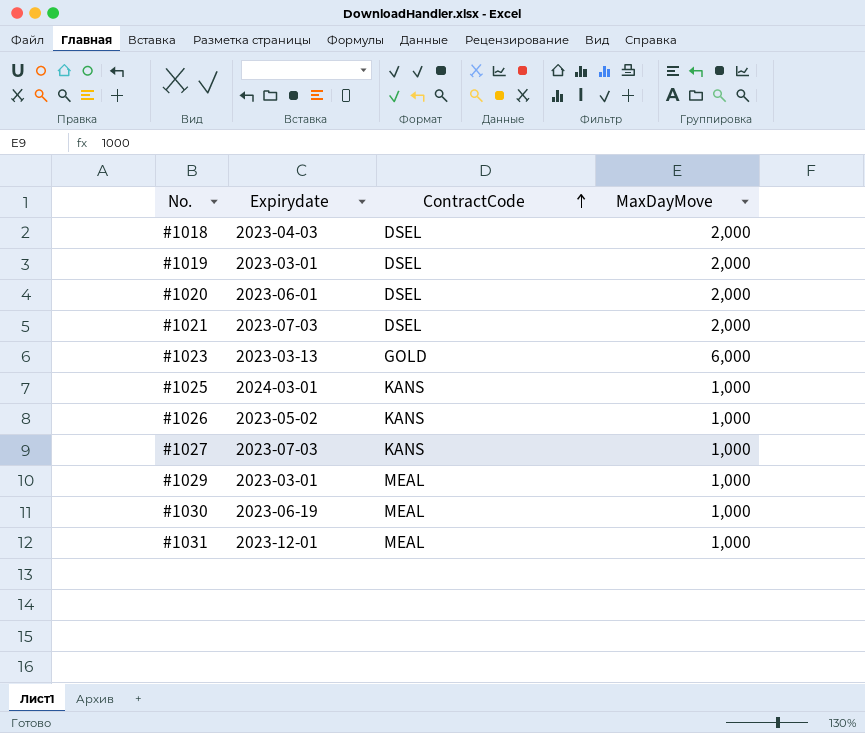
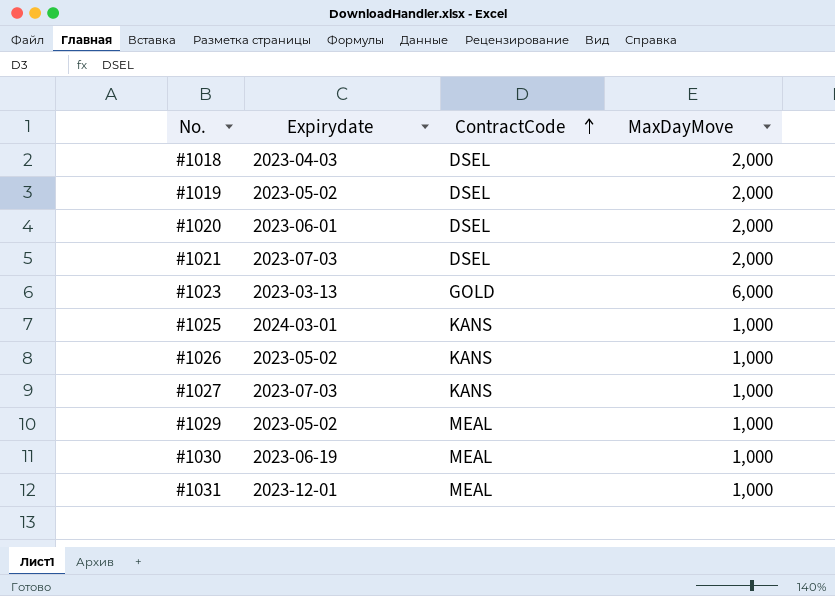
#1019 | Expirydate: 2023-03-01 -> 2023-05-02
#1029 | Expirydate: 2023-03-01 -> 2023-05-02

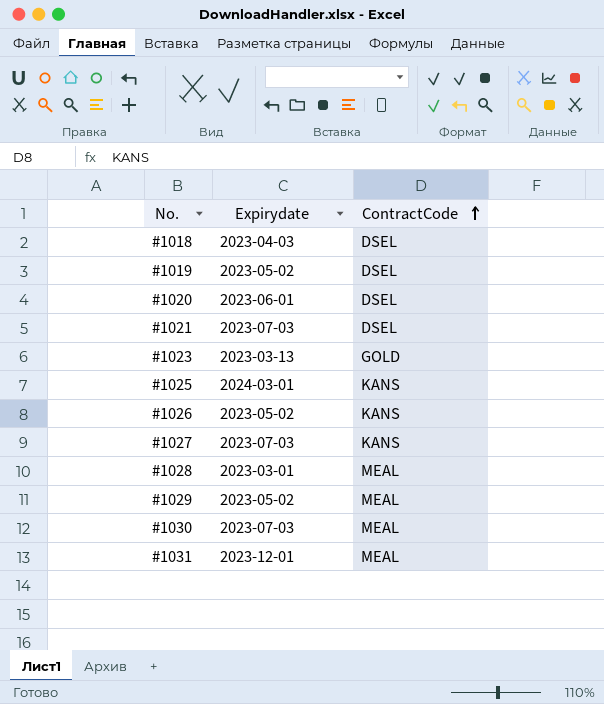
column MaxDayMove | position: 4 -> none
row #1028: none -> 2023-03-01 | MEAL
#1030 | Expirydate: 2023-06-19 -> 2023-07-03

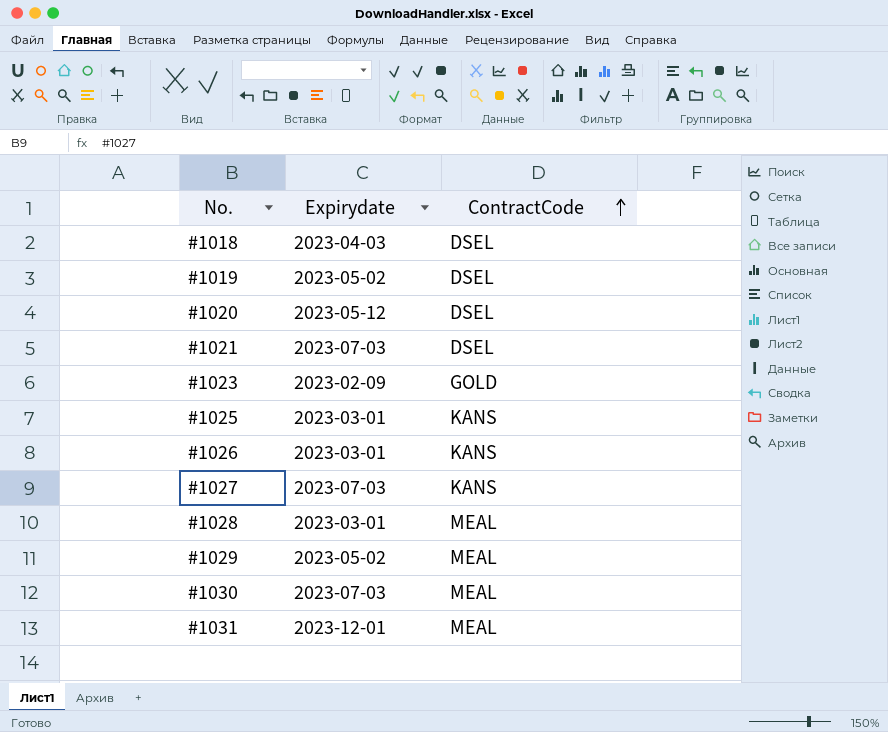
#1020 | Expirydate: 2023-06-01 -> 2023-05-12
#1023 | Expirydate: 2023-03-13 -> 2023-02-09
#1025 | Expirydate: 2024-03-01 -> 2023-03-01
#1026 | Expirydate: 2023-05-02 -> 2023-03-01

